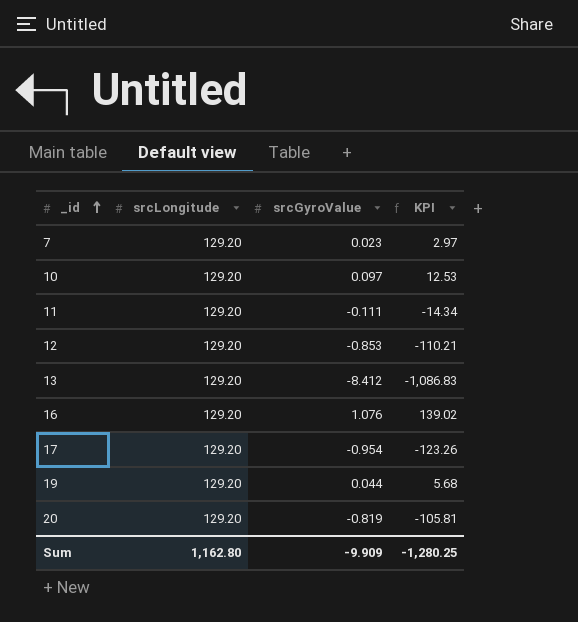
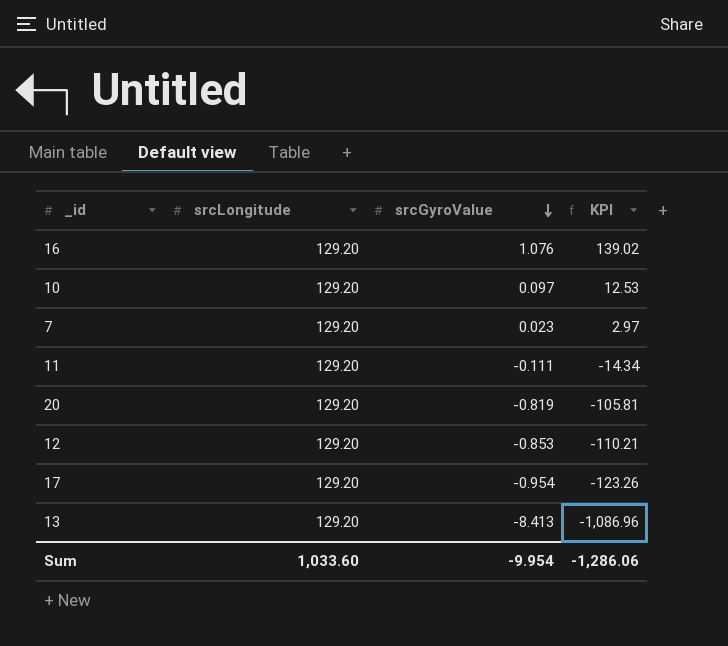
row order: _id ascending -> srcGyroValue descending
row 19: 129.20 | 0.044 | 5.68 -> none
13 | srcGyroValue: -8.412 -> -8.413
13 | KPI: -1,086.83 -> -1,086.96
Sum | srcLongitude: 1,162.80 -> 1,033.60
Sum | srcGyroValue: -9.909 -> -9.954
Sum | KPI: -1,280.25 -> -1,286.06

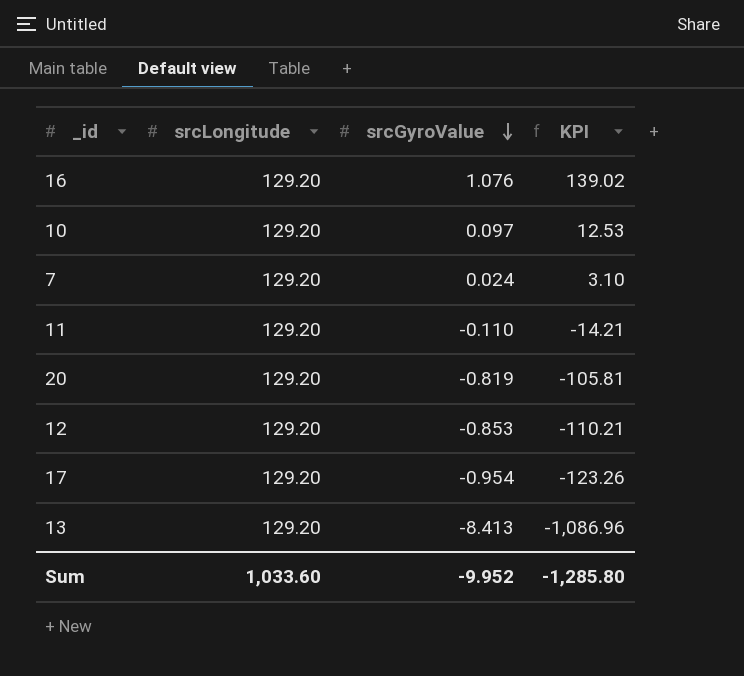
7 | srcGyroValue: 0.023 -> 0.024
7 | KPI: 2.97 -> 3.10
11 | srcGyroValue: -0.111 -> -0.110
11 | KPI: -14.34 -> -14.21
Sum | srcGyroValue: -9.954 -> -9.952
Sum | KPI: -1,286.06 -> -1,285.80

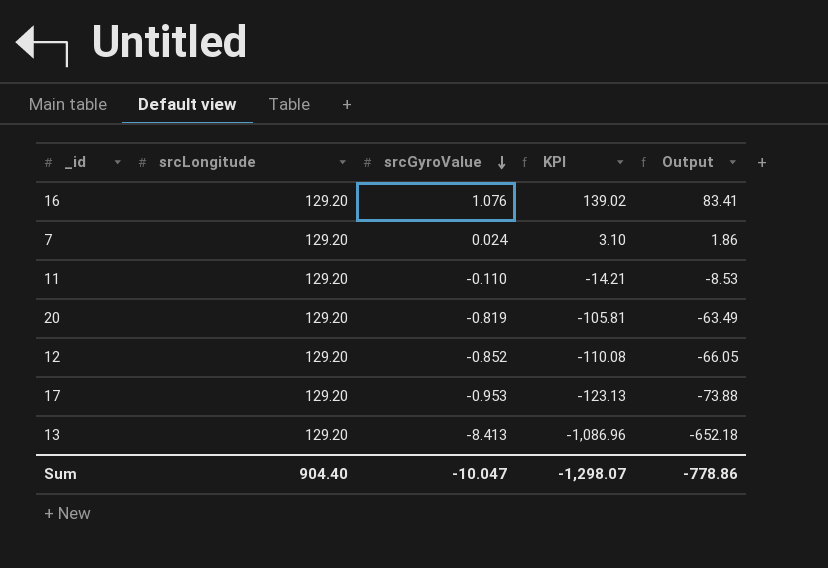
column Output | formula: none -> [KPI] * 0.6
row 10: 129.20 | 0.097 | 12.53 -> none
12 | srcGyroValue: -0.853 -> -0.852
12 | KPI: -110.21 -> -110.08
17 | srcGyroValue: -0.954 -> -0.953
17 | KPI: -123.26 -> -123.13
Sum | srcLongitude: 1,033.60 -> 904.40
Sum | srcGyroValue: -9.952 -> -10.047
Sum | KPI: -1,285.80 -> -1,298.07

